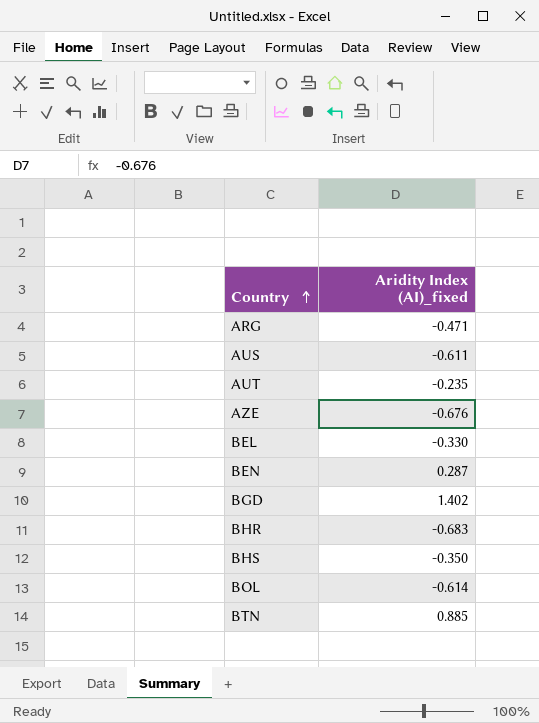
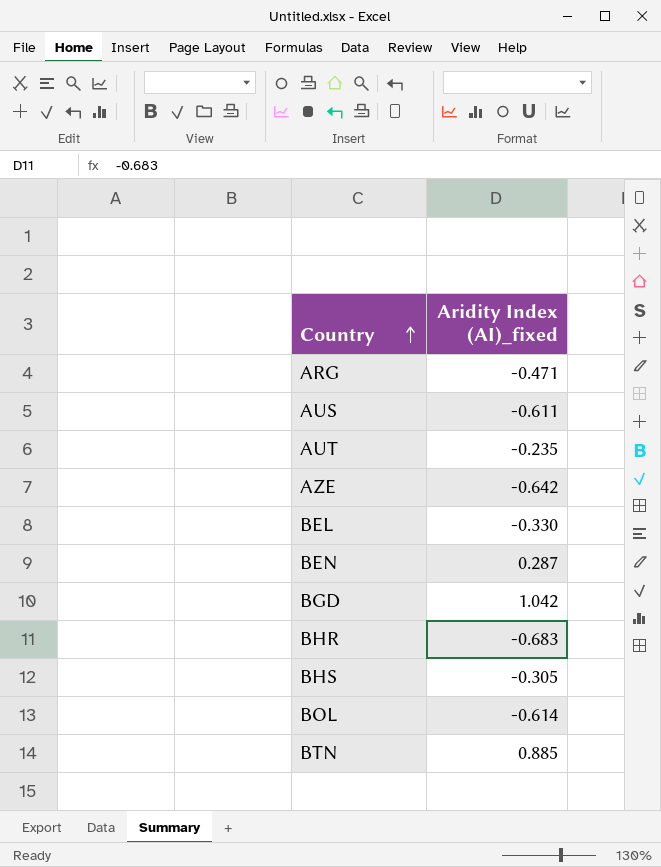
AZE | Aridity Index (AI)_fixed: -0.676 -> -0.642
BGD | Aridity Index (AI)_fixed: 1.402 -> 1.042
BHS | Aridity Index (AI)_fixed: -0.350 -> -0.305

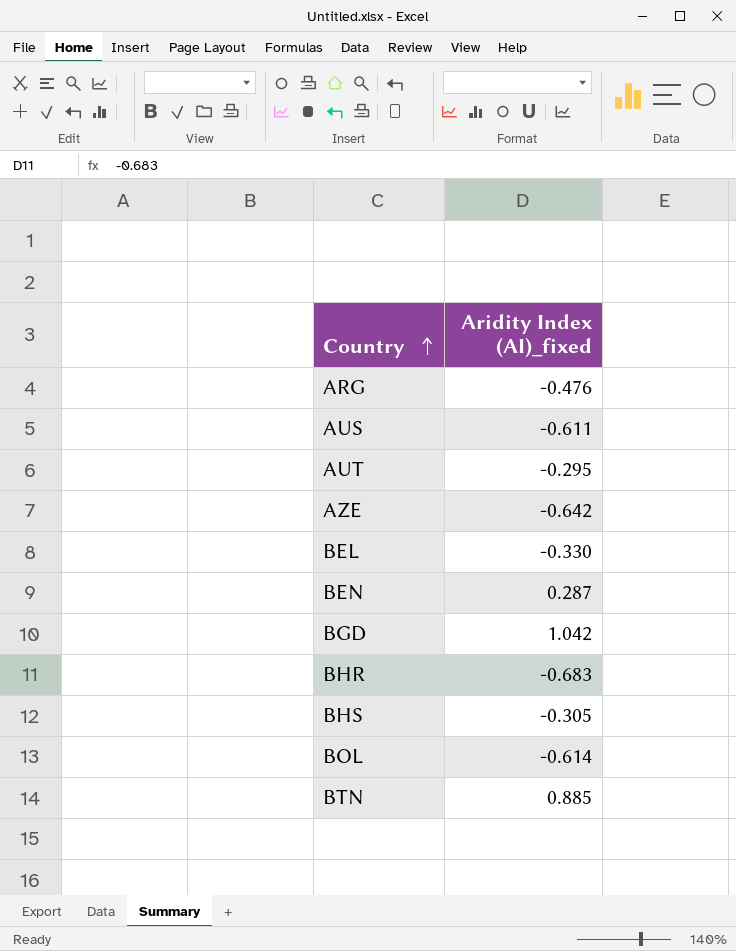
ARG | Aridity Index (AI)_fixed: -0.471 -> -0.476
AUT | Aridity Index (AI)_fixed: -0.235 -> -0.295

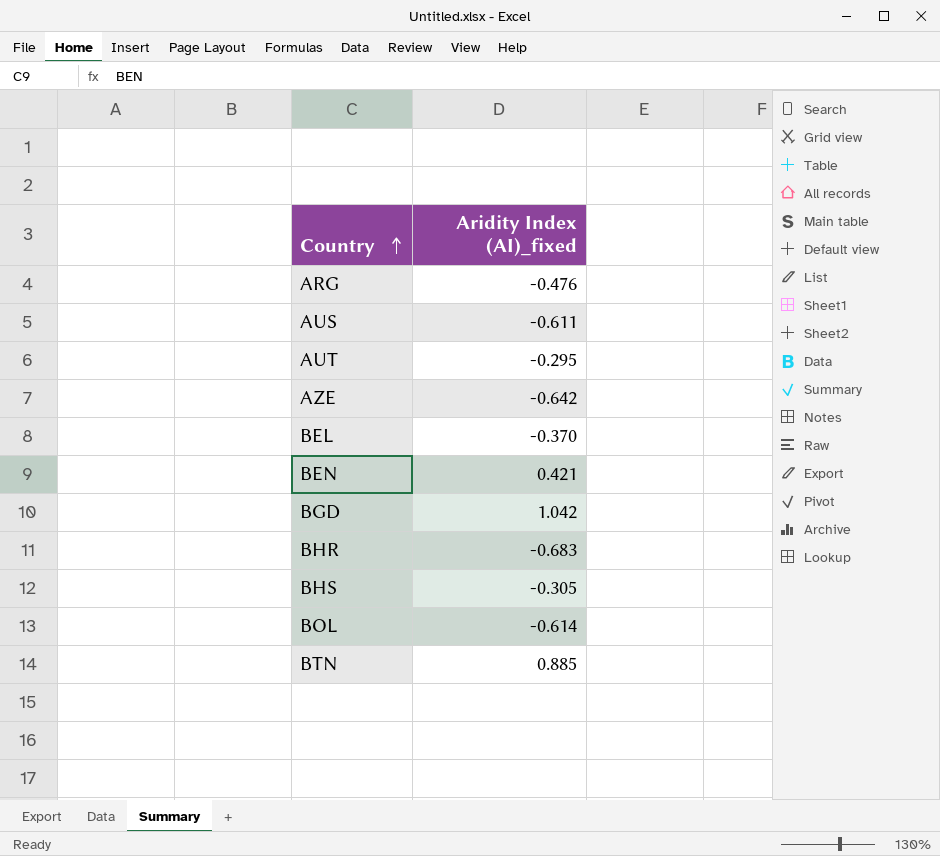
BEL | Aridity Index (AI)_fixed: -0.330 -> -0.370
BEN | Aridity Index (AI)_fixed: 0.287 -> 0.421

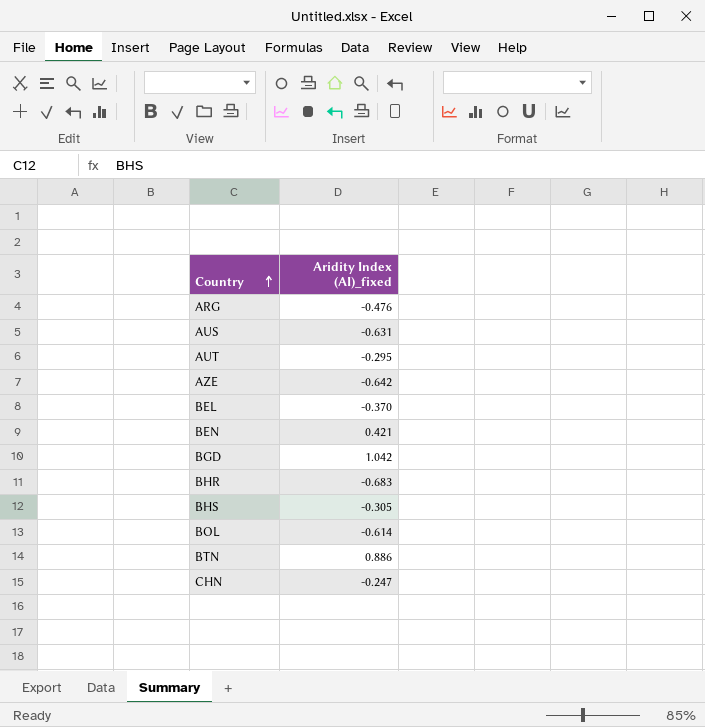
AUS | Aridity Index (AI)_fixed: -0.611 -> -0.631
BTN | Aridity Index (AI)_fixed: 0.885 -> 0.886
row CHN: none -> -0.247

